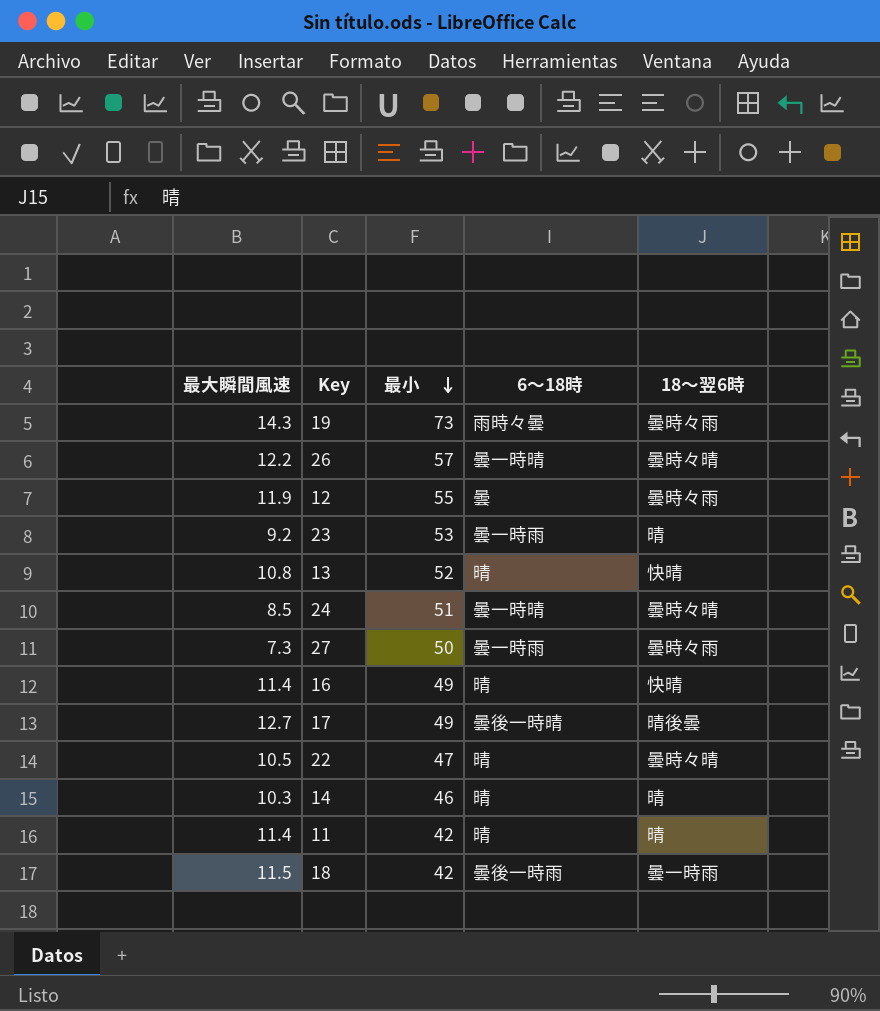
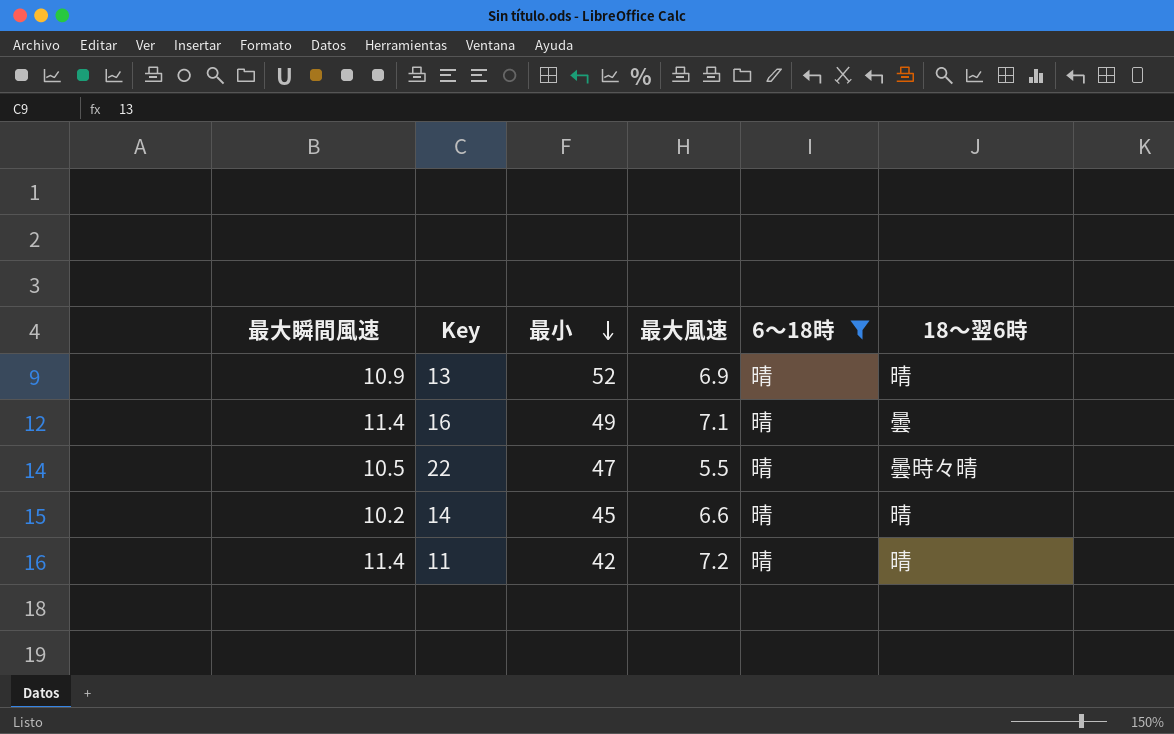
filter: none -> 6〜18時 = 晴
column 最大風速 | position: none -> 4
13 | 最大瞬間風速: 10.8 -> 10.9
13 | 18〜翌6時: 快晴 -> 晴
16 | 18〜翌6時: 快晴 -> 曇
14 | 最大瞬間風速: 10.3 -> 10.2
14 | 最小: 46 -> 45

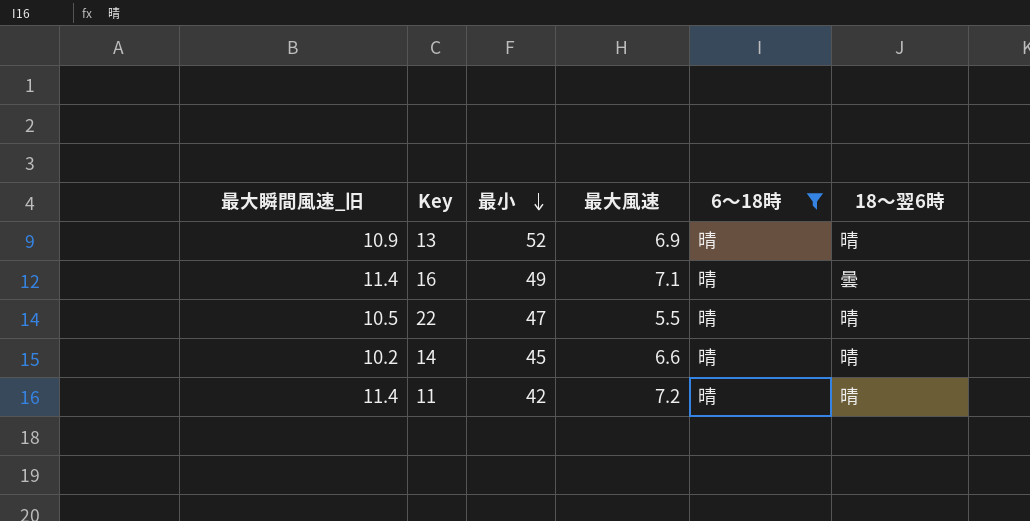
column name: 最大瞬間風速 -> 最大瞬間風速_旧
22 | 18〜翌6時: 曇時々晴 -> 晴

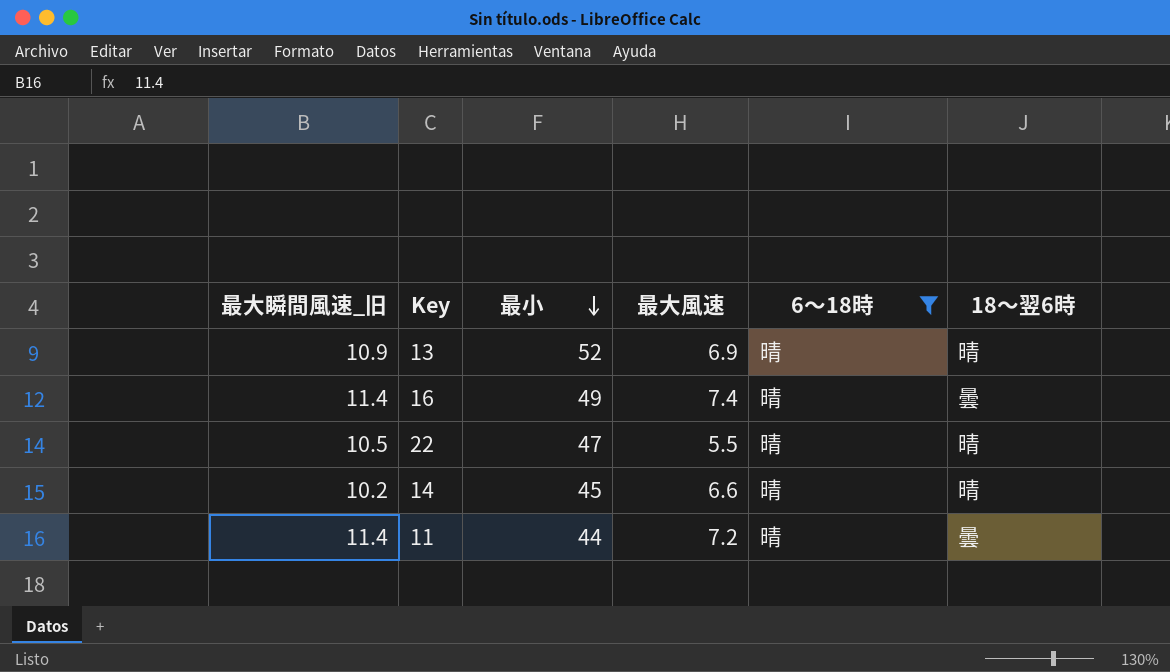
16 | 最大風速: 7.1 -> 7.4
11 | 最小: 42 -> 44
11 | 18〜翌6時: 晴 -> 曇

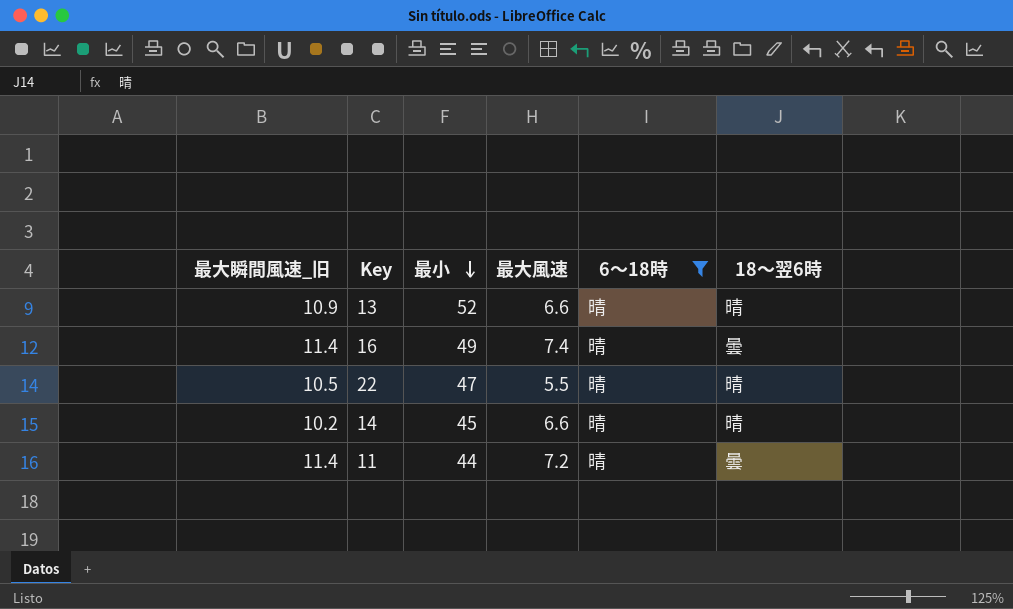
13 | 最大風速: 6.9 -> 6.6

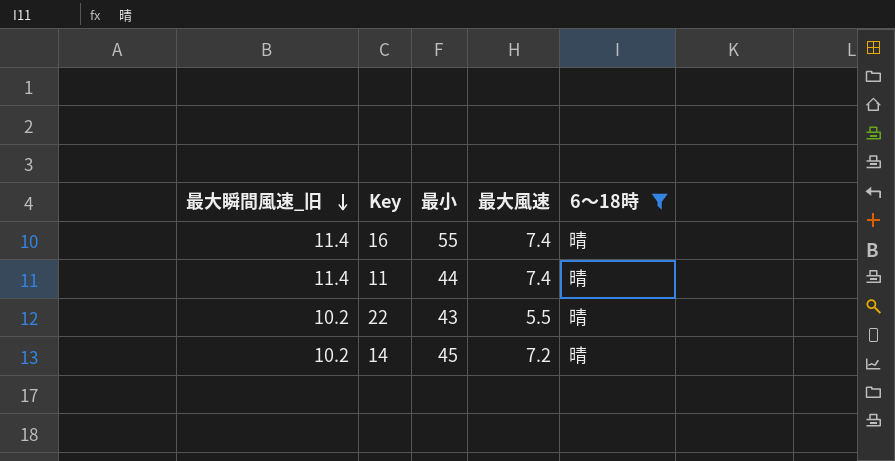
row order: 最小 descending -> 最大瞬間風速_旧 descending
column 18〜翌6時 | position: 6 -> none
row 13: 10.9 | 52 | 6.6 | 晴 | 晴 -> none
16 | 最小: 49 -> 55
11 | 最大風速: 7.2 -> 7.4
22 | 最大瞬間風速_旧: 10.5 -> 10.2
22 | 最小: 47 -> 43
14 | 最大風速: 6.6 -> 7.2

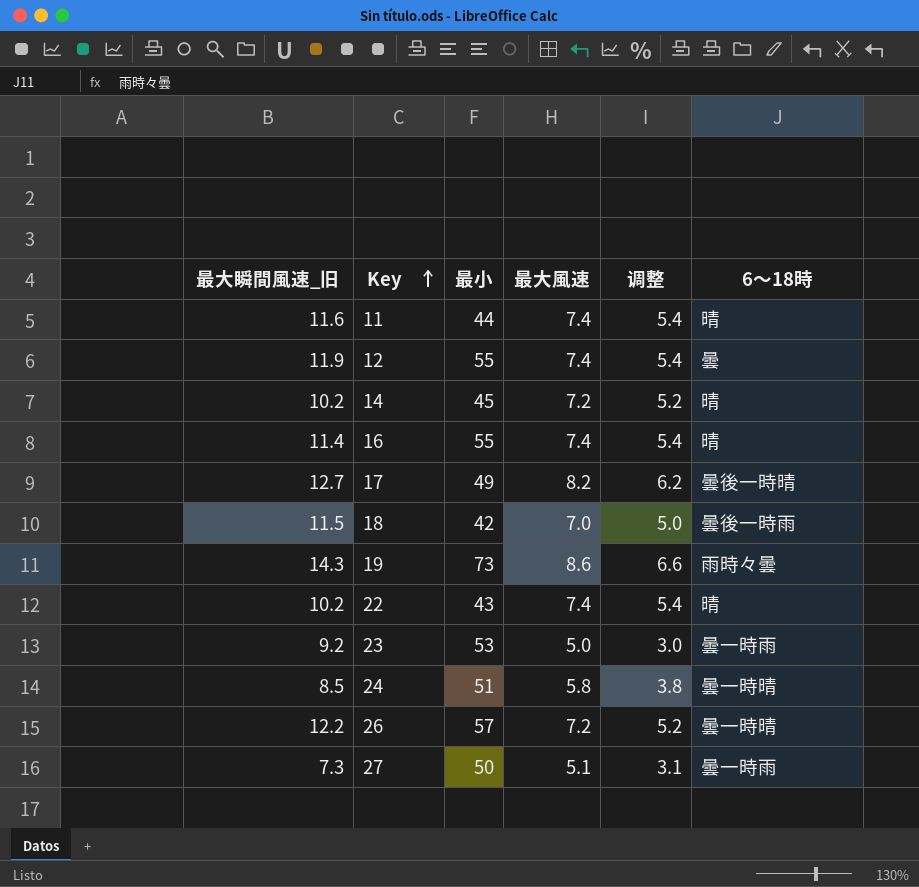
filter: 6〜18時 = 晴 -> none
row order: 最大瞬間風速_旧 descending -> Key ascending
column 调整 | formula: none -> [最大風速] - 2
11 | 最大瞬間風速_旧: 11.4 -> 11.6
22 | 最大風速: 5.5 -> 7.4

